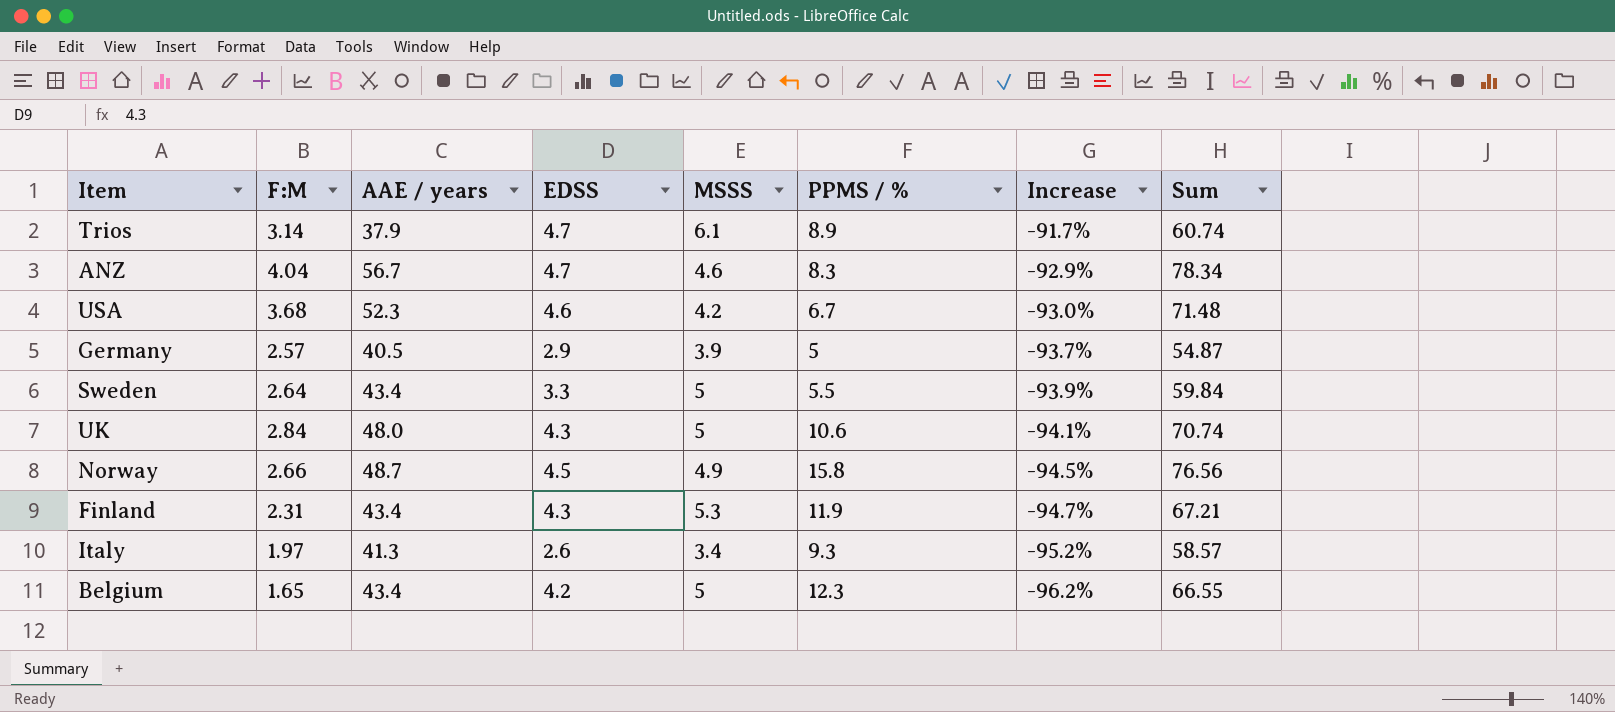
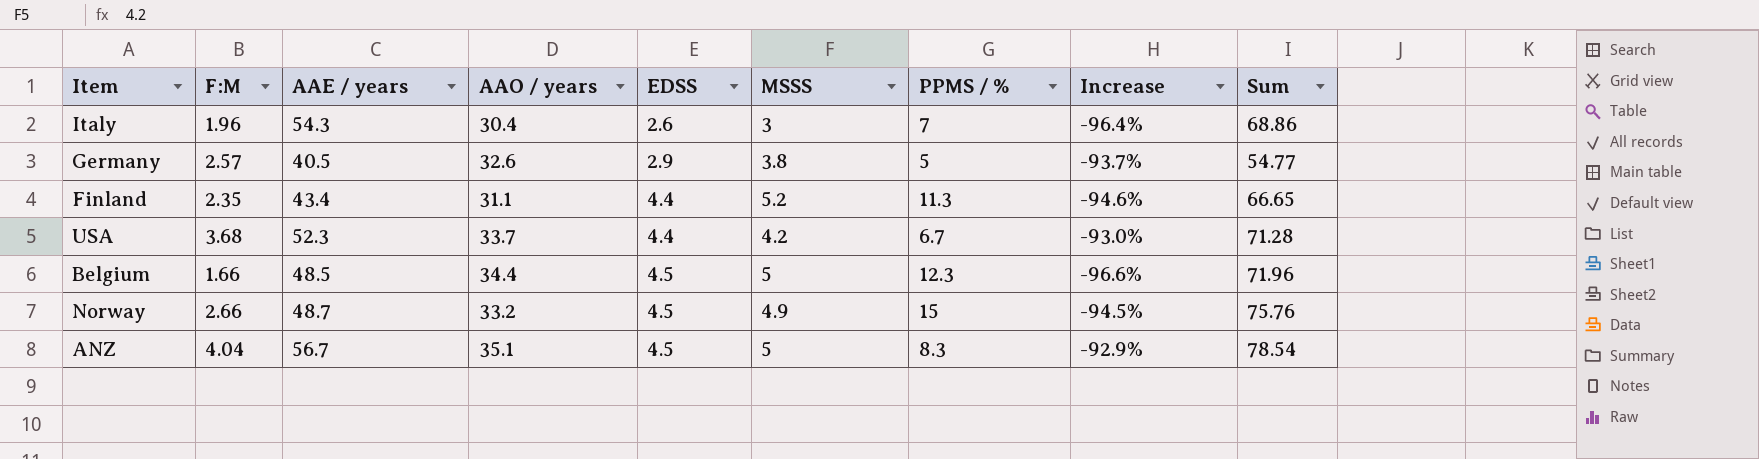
row order: Increase descending -> EDSS ascending
column AAO / years | position: none -> 4
row Trios: 3.14 | 37.9 | 4.7 | 6.1 | 8.9 | -91.7% | 60.74 -> none
row Sweden: 2.64 | 43.4 | 3.3 | 5 | 5.5 | -93.9% | 59.84 -> none
row UK: 2.84 | 48.0 | 4.3 | 5 | 10.6 | -94.1% | 70.74 -> none
Italy | F:M: 1.97 -> 1.96
Italy | AAE / years: 41.3 -> 54.3
Italy | MSSS: 3.4 -> 3
Italy | PPMS / %: 9.3 -> 7
Italy | Increase: -95.2% -> -96.4%
Italy | Sum: 58.57 -> 68.86
Germany | MSSS: 3.9 -> 3.8
Germany | Sum: 54.87 -> 54.77
Finland | F:M: 2.31 -> 2.35
Finland | EDSS: 4.3 -> 4.4
Finland | MSSS: 5.3 -> 5.2
Finland | PPMS / %: 11.9 -> 11.3
Finland | Increase: -94.7% -> -94.6%
Finland | Sum: 67.21 -> 66.65
USA | EDSS: 4.6 -> 4.4
USA | Sum: 71.48 -> 71.28
Belgium | F:M: 1.65 -> 1.66
Belgium | AAE / years: 43.4 -> 48.5
Belgium | EDSS: 4.2 -> 4.5
Belgium | Increase: -96.2% -> -96.6%
Belgium | Sum: 66.55 -> 71.96
Norway | PPMS / %: 15.8 -> 15
Norway | Sum: 76.56 -> 75.76
ANZ | EDSS: 4.7 -> 4.5
ANZ | MSSS: 4.6 -> 5
ANZ | Sum: 78.34 -> 78.54

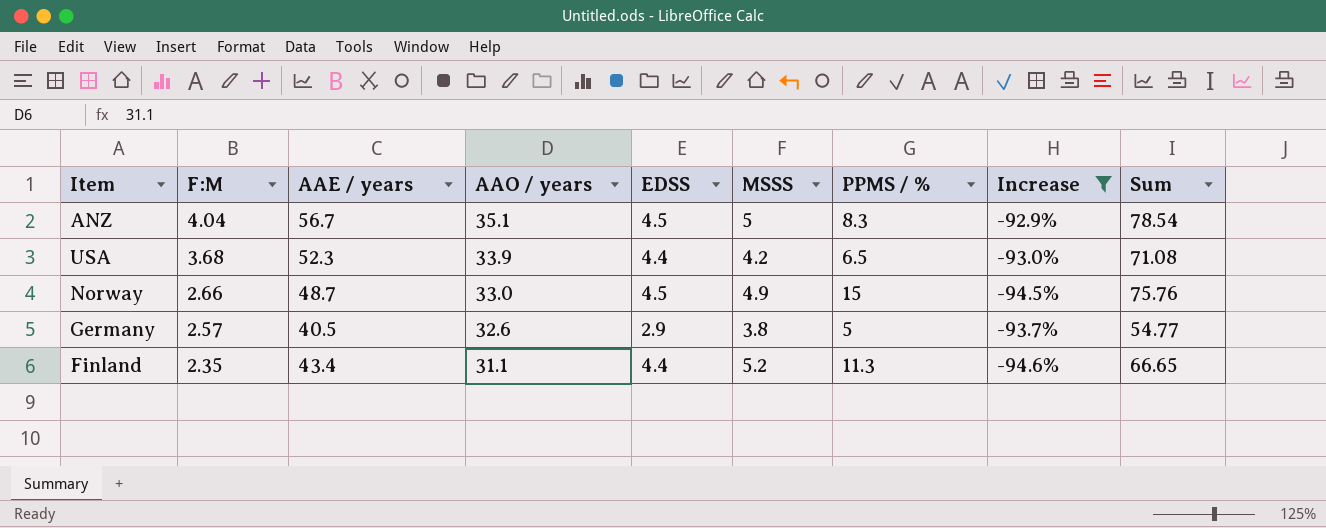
filter: none -> Increase >= -94.6%
row order: EDSS ascending -> F:M descending
USA | AAO / years: 33.7 -> 33.9
USA | PPMS / %: 6.7 -> 6.5
USA | Sum: 71.28 -> 71.08
Norway | AAO / years: 33.2 -> 33.0

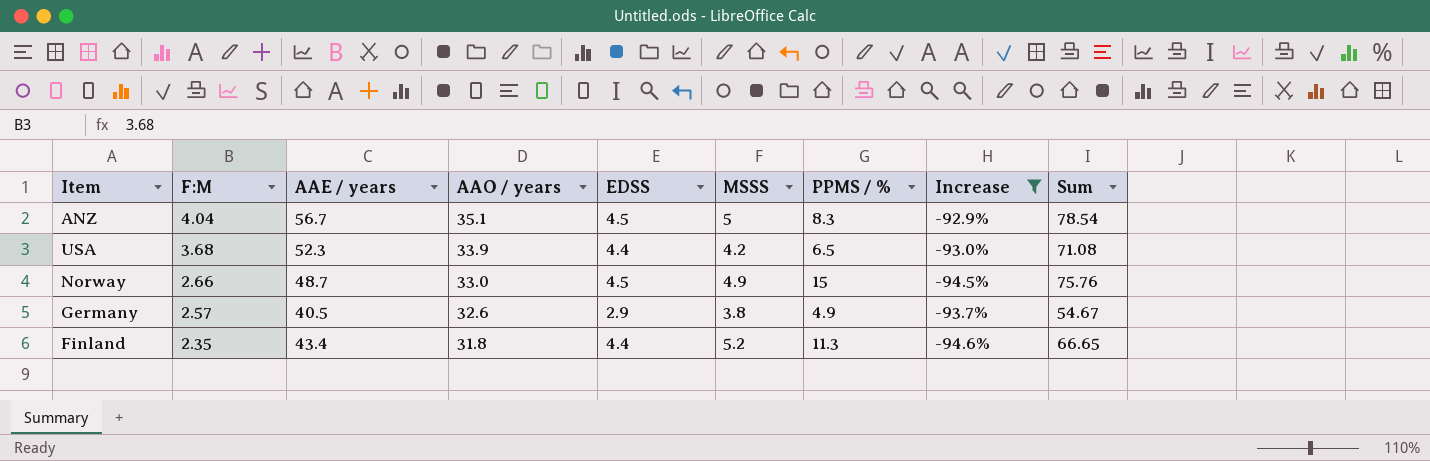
Germany | PPMS / %: 5 -> 4.9
Germany | Sum: 54.77 -> 54.67
Finland | AAO / years: 31.1 -> 31.8

